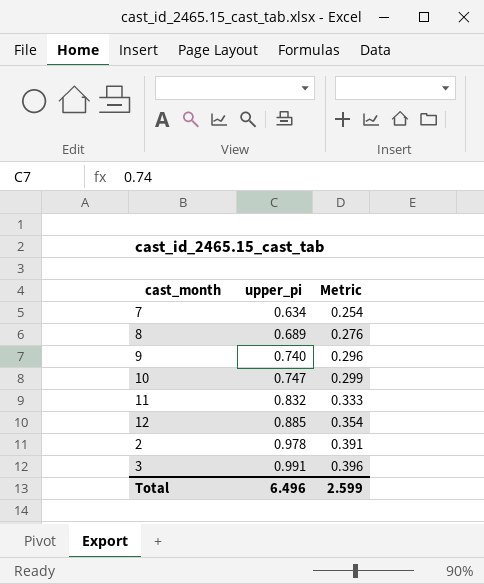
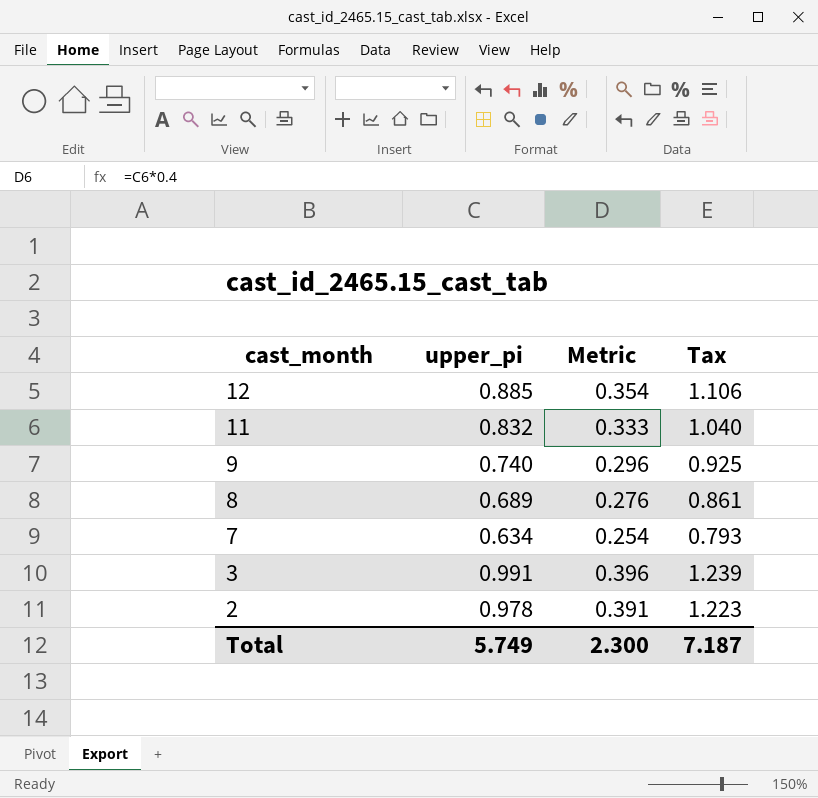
row order: upper_pi ascending -> cast_month descending
column Tax | formula: none -> [upper_pi] * 1.25
row 10: 0.747 | 0.299 -> none
Total | upper_pi: 6.496 -> 5.749
Total | Metric: 2.599 -> 2.300

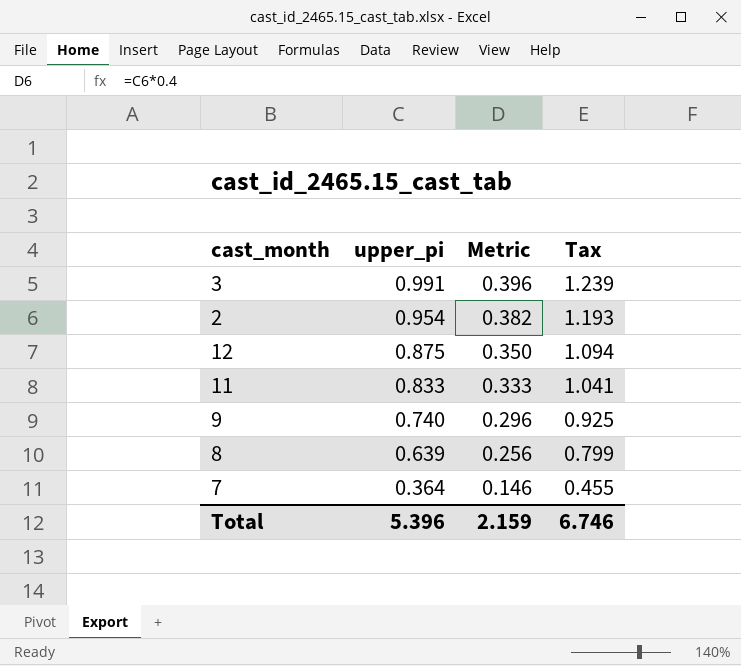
row order: cast_month descending -> upper_pi descending
2 | upper_pi: 0.978 -> 0.954
2 | Metric: 0.391 -> 0.382
2 | Tax: 1.223 -> 1.193
12 | upper_pi: 0.885 -> 0.875
12 | Metric: 0.354 -> 0.350
12 | Tax: 1.106 -> 1.094
11 | upper_pi: 0.832 -> 0.833
11 | Tax: 1.040 -> 1.041
8 | upper_pi: 0.689 -> 0.639
8 | Metric: 0.276 -> 0.256
8 | Tax: 0.861 -> 0.799
7 | upper_pi: 0.634 -> 0.364
7 | Metric: 0.254 -> 0.146
7 | Tax: 0.793 -> 0.455
Total | upper_pi: 5.749 -> 5.396
Total | Metric: 2.300 -> 2.159
Total | Tax: 7.187 -> 6.746

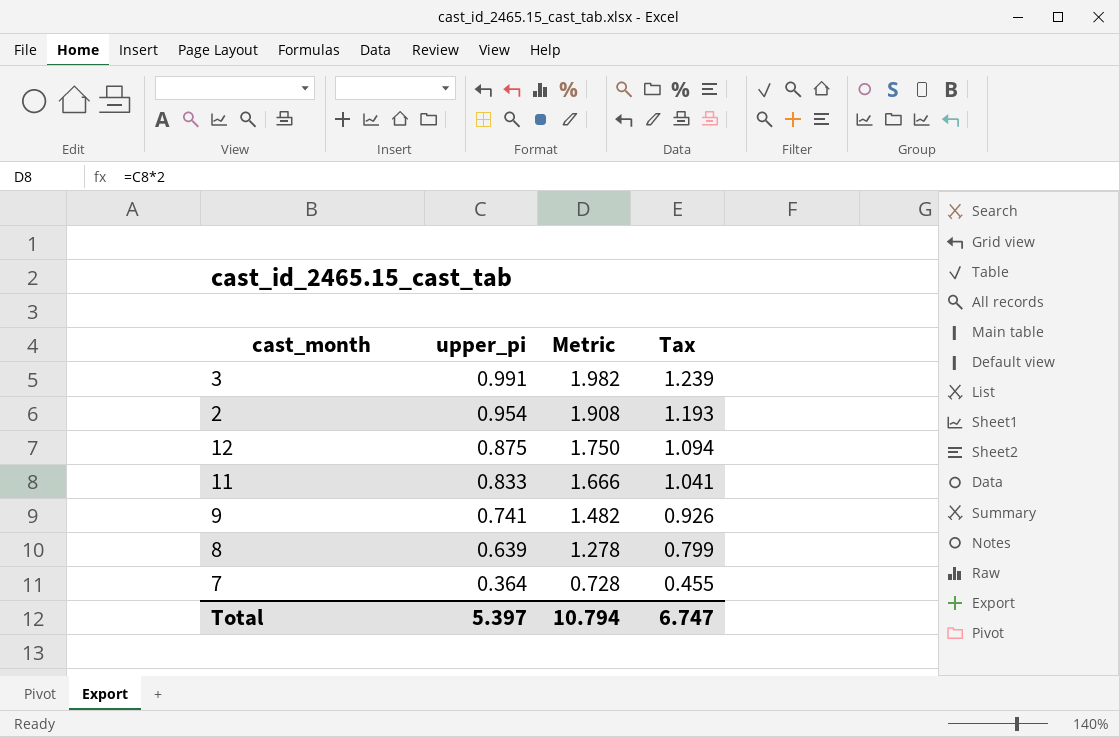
column Metric | formula: [upper_pi] * 0.4 -> [upper_pi] * 2
9 | upper_pi: 0.740 -> 0.741
9 | Tax: 0.925 -> 0.926
Total | upper_pi: 5.396 -> 5.397
Total | Metric: 2.159 -> 10.794
Total | Tax: 6.746 -> 6.747

